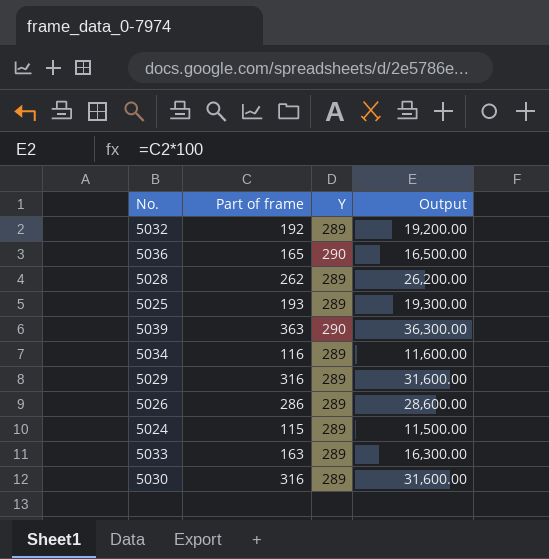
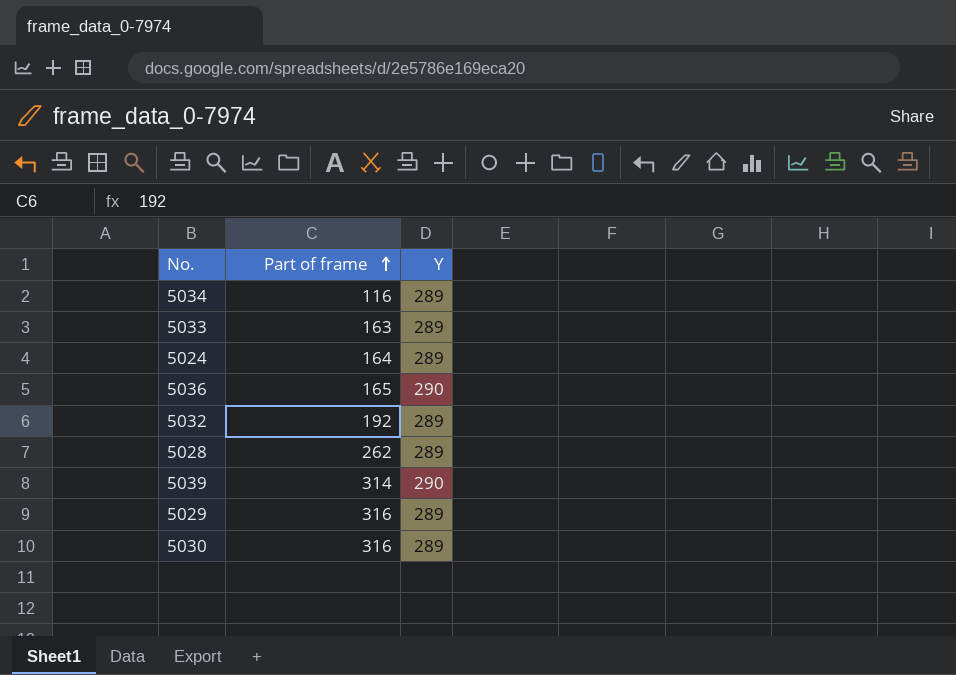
row order: none -> Part of frame ascending
column Output | formula: [Part of frame] * 100 -> none
row 5025: 193 | 289 | 19,300.00 -> none
row 5026: 286 | 289 | 28,600.00 -> none
5024 | Part of frame: 115 -> 164
5039 | Part of frame: 363 -> 314

